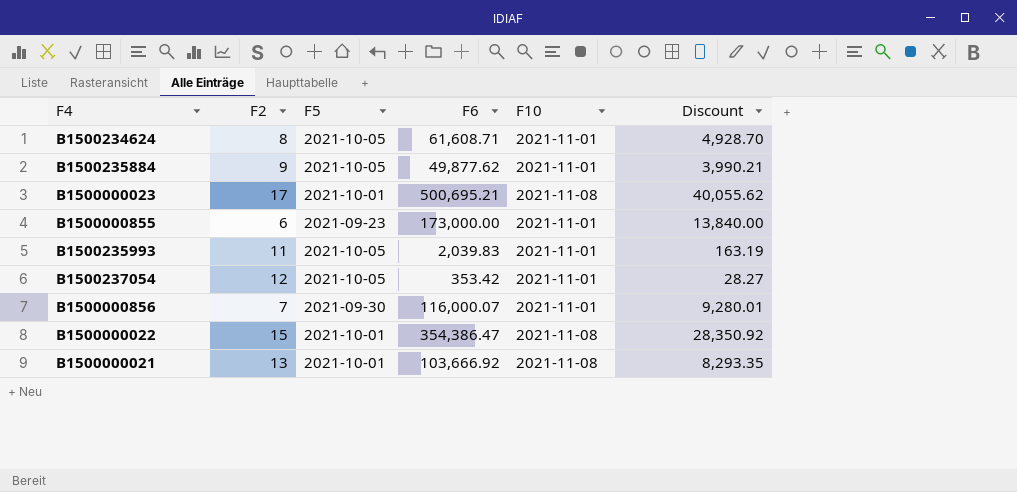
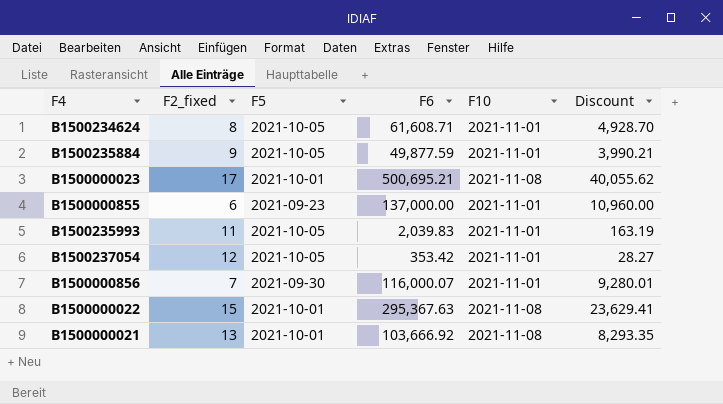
column name: F2 -> F2_fixed
B1500235884 | F6: 49,877.62 -> 49,877.59
B1500000855 | F6: 173,000.00 -> 137,000.00
B1500000855 | Discount: 13,840.00 -> 10,960.00
B1500000022 | F6: 354,386.47 -> 295,367.63
B1500000022 | Discount: 28,350.92 -> 23,629.41

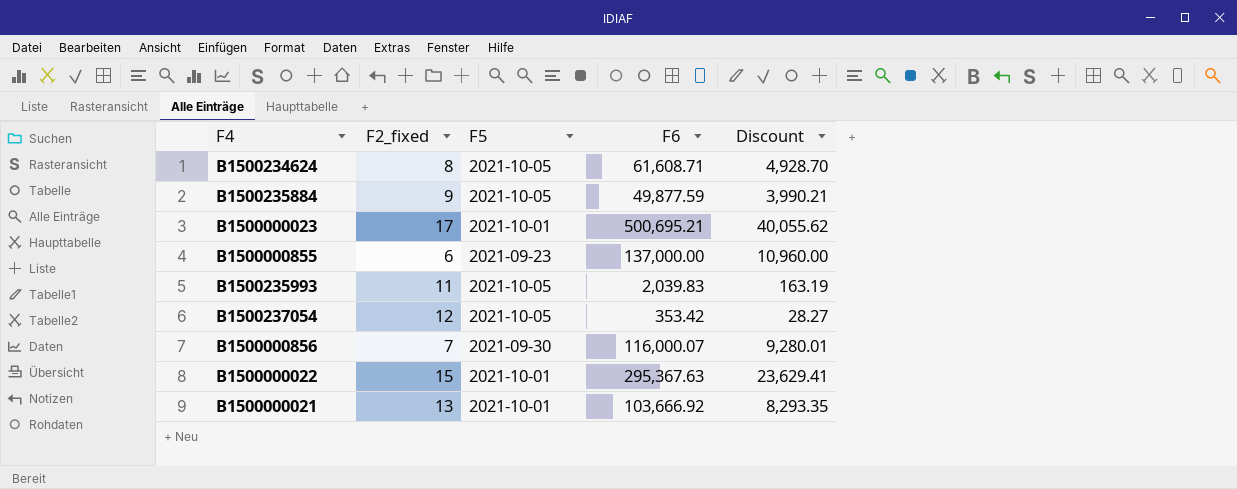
column F10 | position: 5 -> none

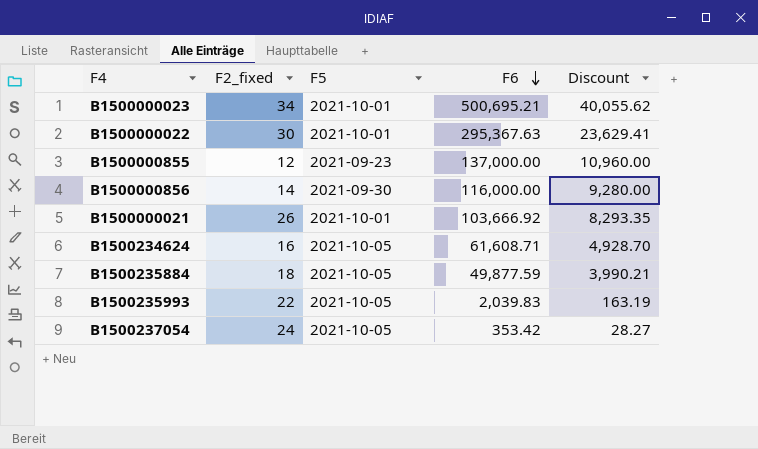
row order: none -> F6 descending
B1500000023 | F2_fixed: 17 -> 34
B1500000022 | F2_fixed: 15 -> 30
B1500000855 | F2_fixed: 6 -> 12
B1500000856 | F2_fixed: 7 -> 14
B1500000856 | F6: 116,000.07 -> 116,000.00
B1500000856 | Discount: 9,280.01 -> 9,280.00
B1500000021 | F2_fixed: 13 -> 26
B1500234624 | F2_fixed: 8 -> 16
B1500235884 | F2_fixed: 9 -> 18
B1500235993 | F2_fixed: 11 -> 22
B1500237054 | F2_fixed: 12 -> 24

